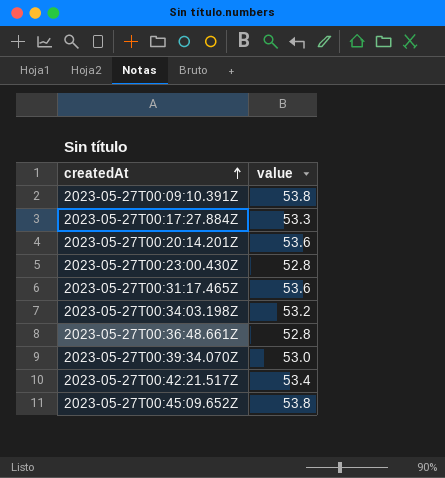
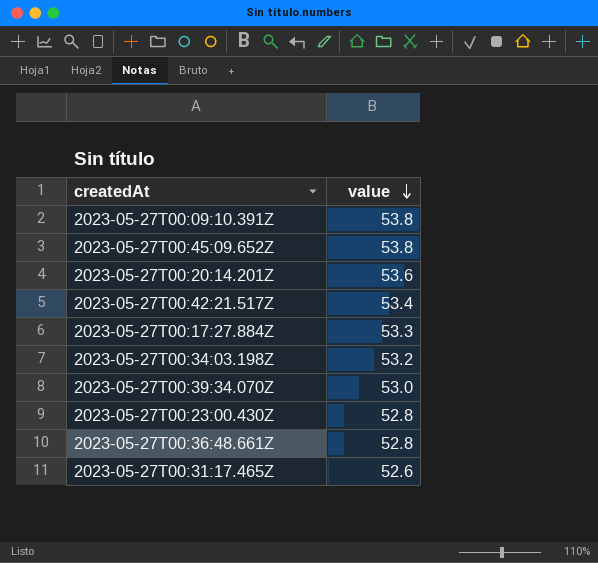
row order: createdAt ascending -> value descending
2023-05-27T00:31:17.465Z | value: 53.6 -> 52.6

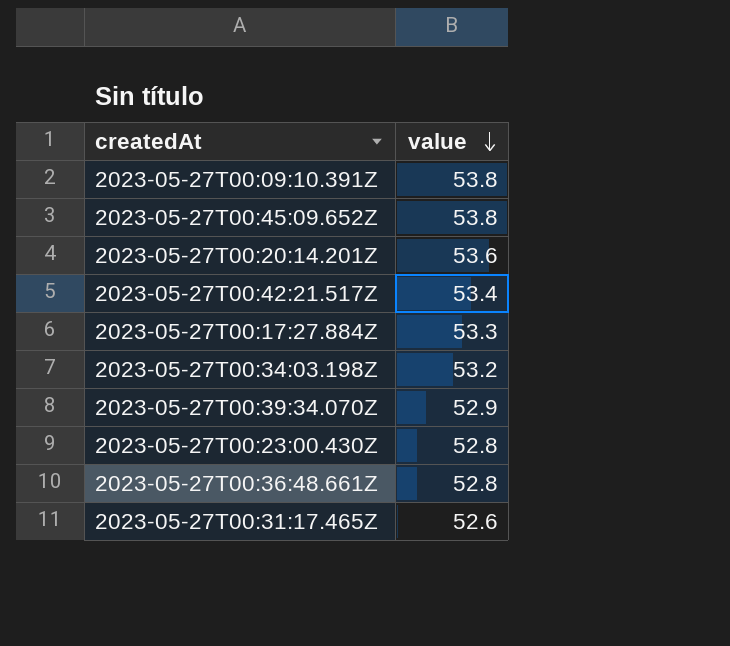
2023-05-27T00:39:34.070Z | value: 53.0 -> 52.9

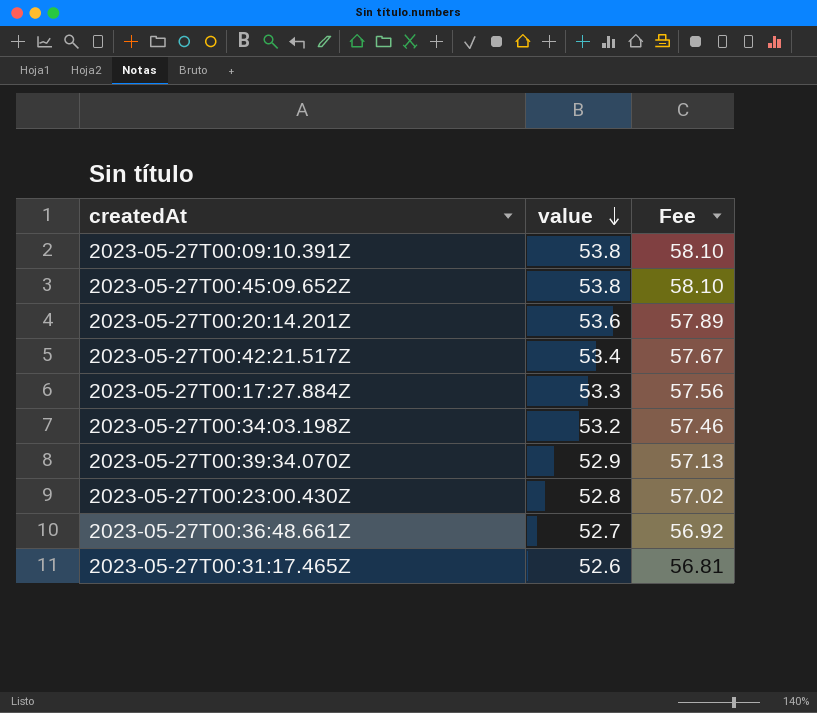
column Fee | formula: none -> [value] * 1.08
2023-05-27T00:36:48.661Z | value: 52.8 -> 52.7

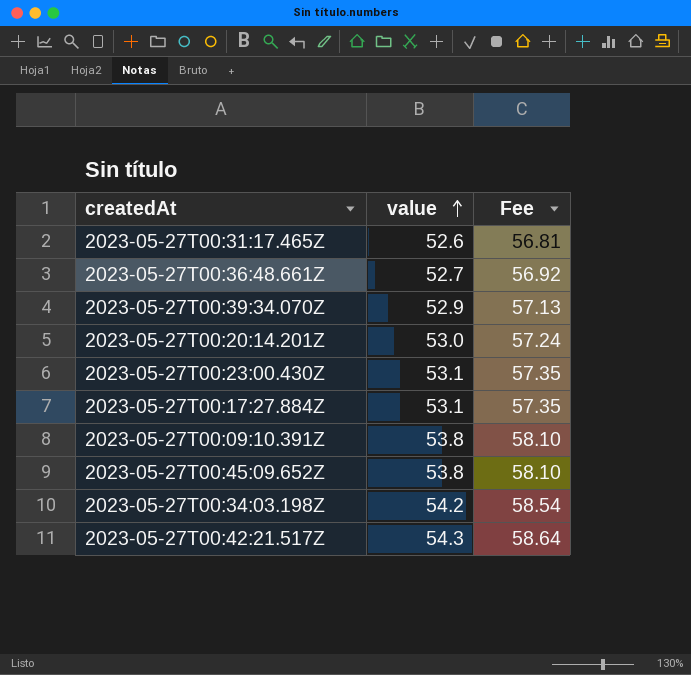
row order: value descending -> value ascending
2023-05-27T00:20:14.201Z | value: 53.6 -> 53.0
2023-05-27T00:20:14.201Z | Fee: 57.89 -> 57.24
2023-05-27T00:23:00.430Z | value: 52.8 -> 53.1
2023-05-27T00:23:00.430Z | Fee: 57.02 -> 57.35
2023-05-27T00:17:27.884Z | value: 53.3 -> 53.1
2023-05-27T00:17:27.884Z | Fee: 57.56 -> 57.35
2023-05-27T00:34:03.198Z | value: 53.2 -> 54.2
2023-05-27T00:34:03.198Z | Fee: 57.46 -> 58.54
2023-05-27T00:42:21.517Z | value: 53.4 -> 54.3
2023-05-27T00:42:21.517Z | Fee: 57.67 -> 58.64

